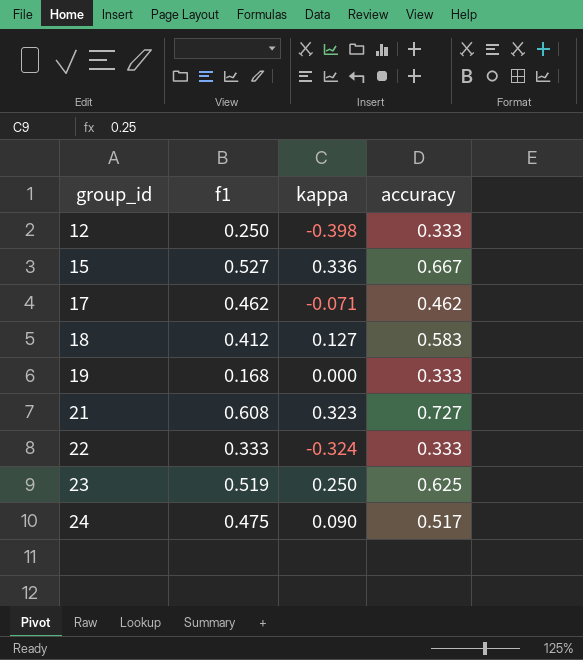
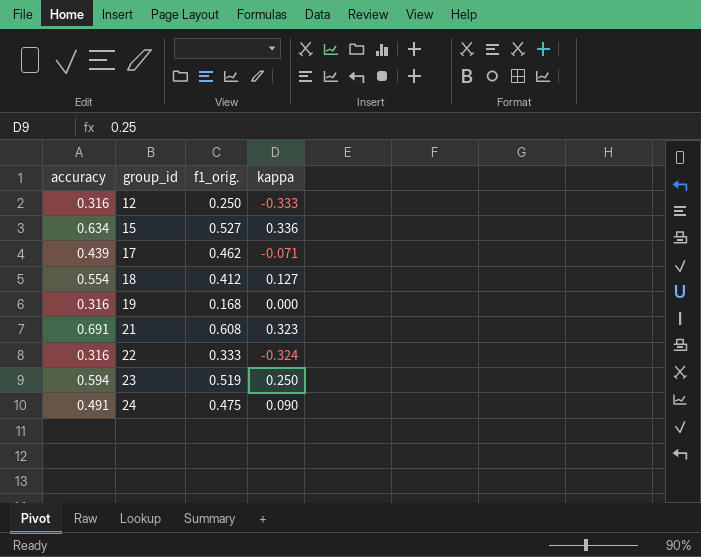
column accuracy | position: 4 -> 1
column name: f1 -> f1_orig.
12 | accuracy: 0.333 -> 0.316
12 | kappa: -0.398 -> -0.333
15 | accuracy: 0.667 -> 0.634
17 | accuracy: 0.462 -> 0.439
18 | accuracy: 0.583 -> 0.554
19 | accuracy: 0.333 -> 0.316
21 | accuracy: 0.727 -> 0.691
22 | accuracy: 0.333 -> 0.316
23 | accuracy: 0.625 -> 0.594
24 | accuracy: 0.517 -> 0.491

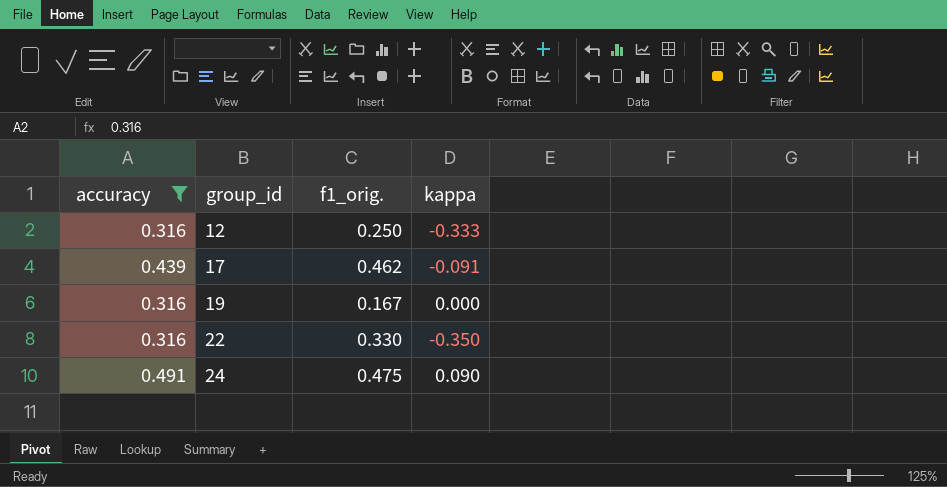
filter: none -> accuracy <= 0.491
17 | kappa: -0.071 -> -0.091
19 | f1_orig.: 0.168 -> 0.167
22 | f1_orig.: 0.333 -> 0.330
22 | kappa: -0.324 -> -0.350

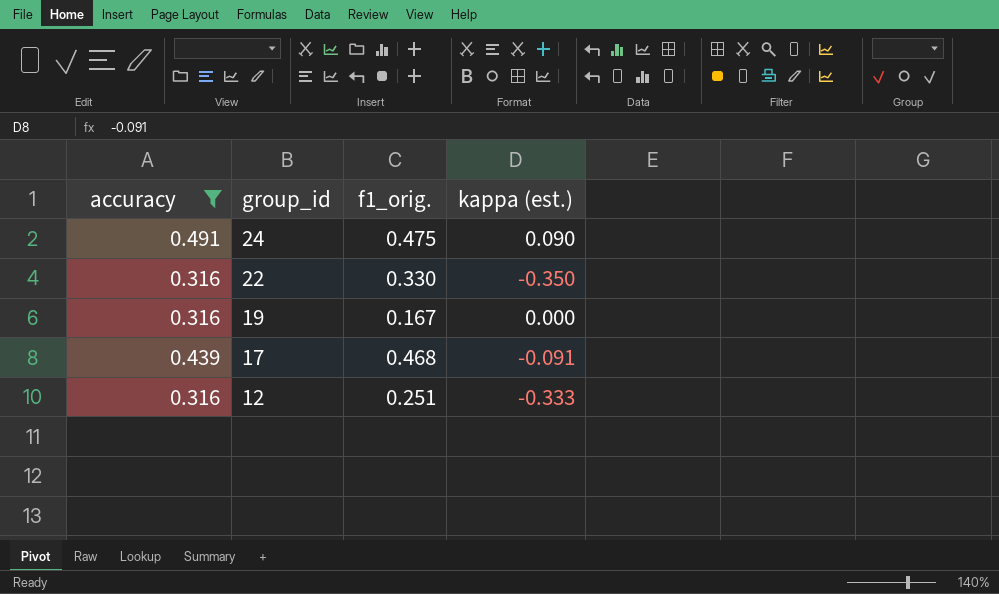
row order: group_id ascending -> group_id descending
column name: kappa -> kappa (est.)
17 | f1_orig.: 0.462 -> 0.468
12 | f1_orig.: 0.250 -> 0.251

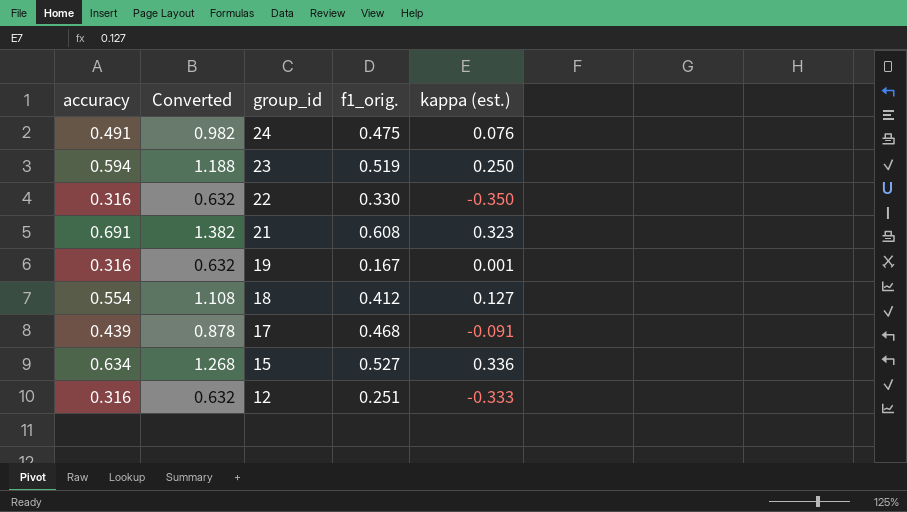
filter: accuracy <= 0.491 -> none
column Converted | formula: none -> [accuracy] * 2
24 | kappa (est.): 0.090 -> 0.076
19 | kappa (est.): 0.000 -> 0.001

